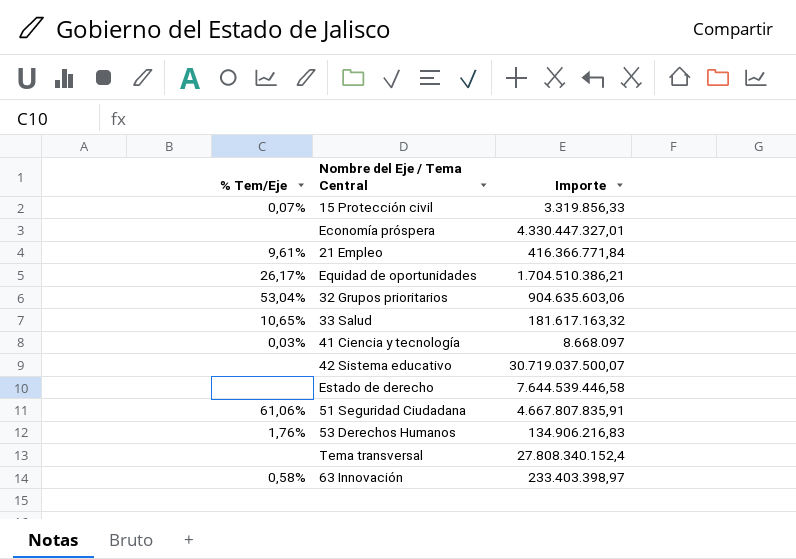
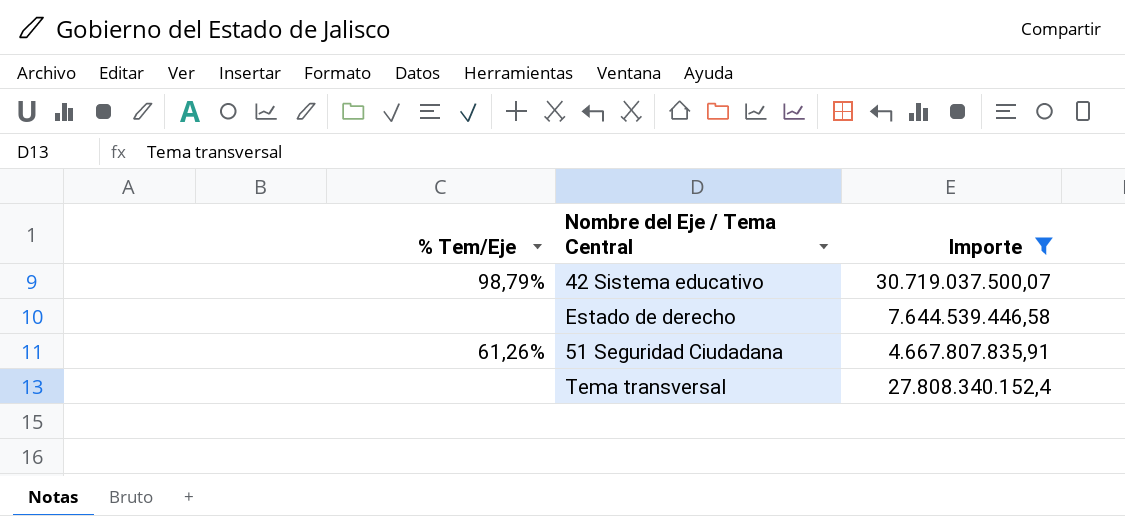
filter: none -> Importe >= 4.667.807.835,91
42 Sistema educativo | % Tem/Eje: none -> 98,79%
51 Seguridad Ciudadana | % Tem/Eje: 61,06% -> 61,26%

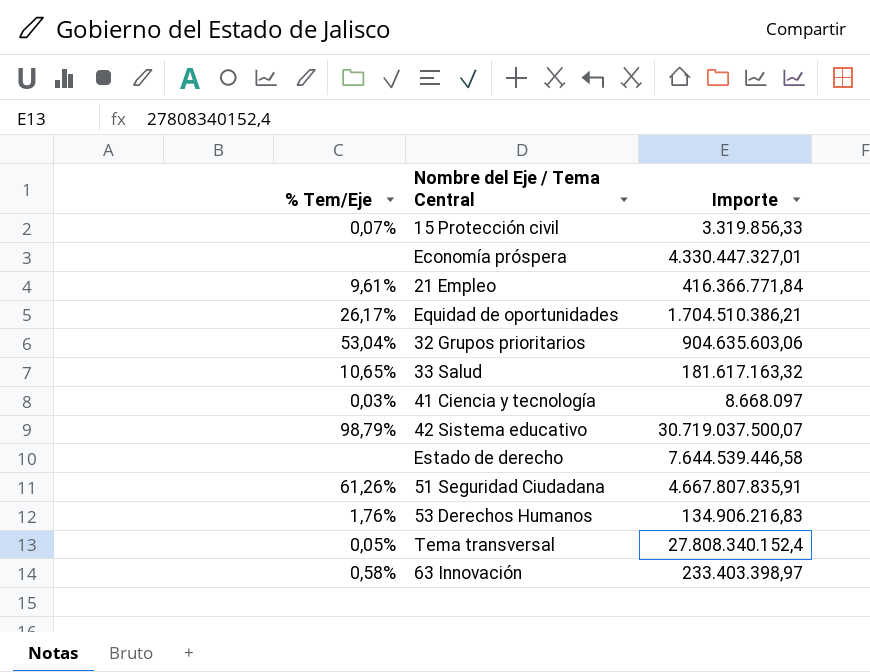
filter: Importe >= 4.667.807.835,91 -> none
Tema transversal | % Tem/Eje: none -> 0,05%

